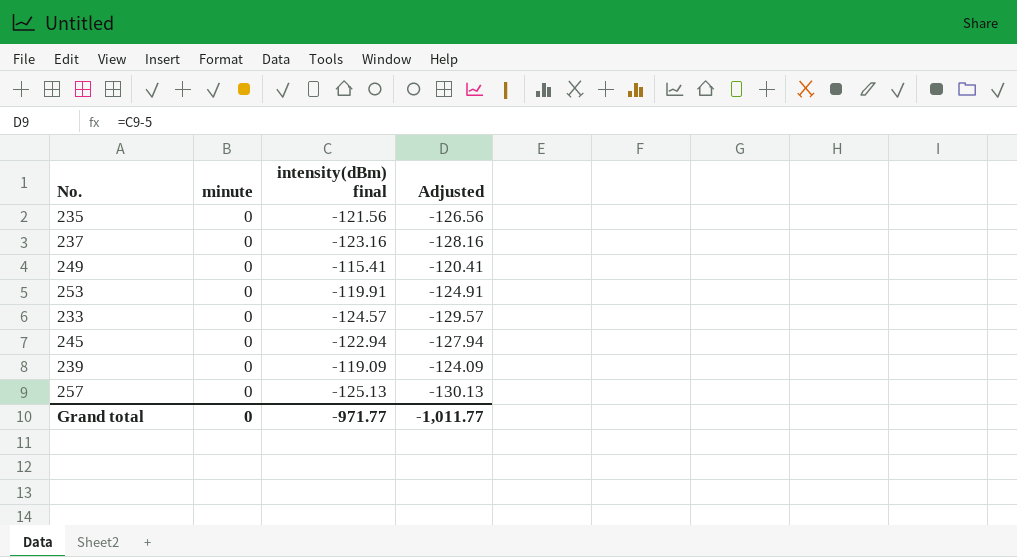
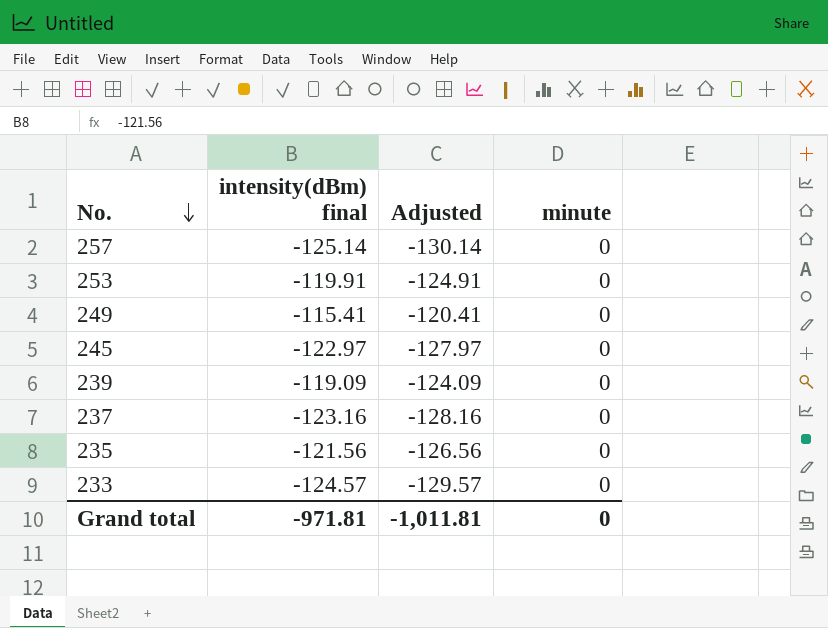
row order: none -> No. descending
column minute | position: 2 -> 4
257 | intensity(dBm) final: -125.13 -> -125.14
257 | Adjusted: -130.13 -> -130.14
245 | intensity(dBm) final: -122.94 -> -122.97
245 | Adjusted: -127.94 -> -127.97
Grand total | intensity(dBm) final: -971.77 -> -971.81
Grand total | Adjusted: -1,011.77 -> -1,011.81

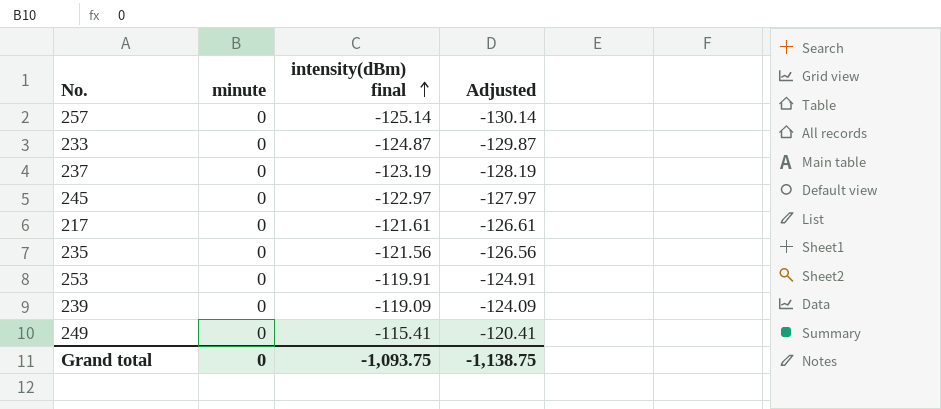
row order: No. descending -> intensity(dBm) final ascending
column minute | position: 4 -> 2
233 | intensity(dBm) final: -124.57 -> -124.87
233 | Adjusted: -129.57 -> -129.87
237 | intensity(dBm) final: -123.16 -> -123.19
237 | Adjusted: -128.16 -> -128.19
row 217: none -> 0 | -121.61 | -126.61
Grand total | intensity(dBm) final: -971.81 -> -1,093.75
Grand total | Adjusted: -1,011.81 -> -1,138.75

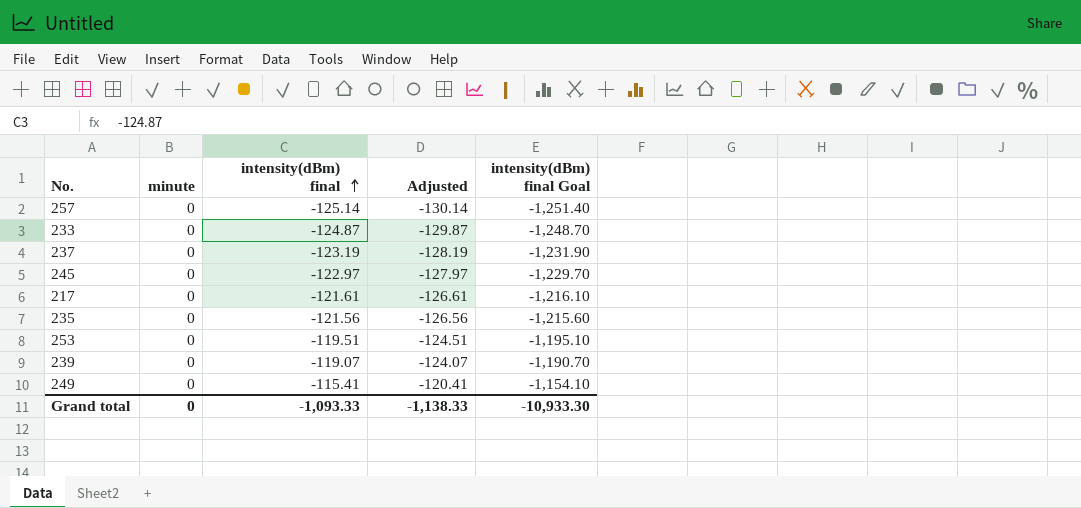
column intensity(dBm) final Goal | formula: none -> [intensity(dBm) final] * 10
253 | intensity(dBm) final: -119.91 -> -119.51
253 | Adjusted: -124.91 -> -124.51
239 | intensity(dBm) final: -119.09 -> -119.07
239 | Adjusted: -124.09 -> -124.07
Grand total | intensity(dBm) final: -1,093.75 -> -1,093.33
Grand total | Adjusted: -1,138.75 -> -1,138.33

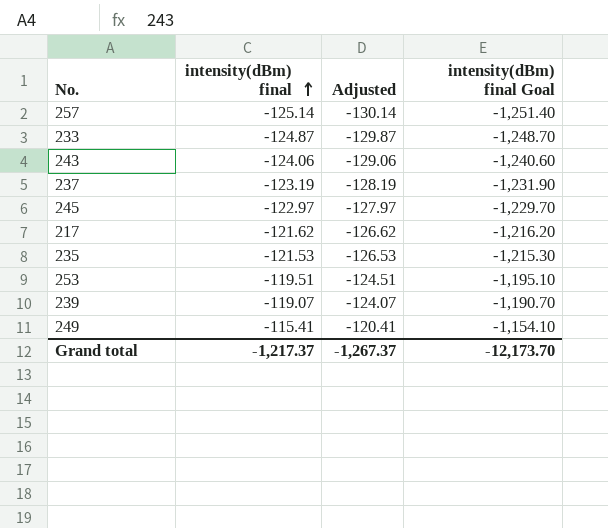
column minute | position: 2 -> none
row 243: none -> -124.06 | -129.06 | -1,240.60
217 | intensity(dBm) final: -121.61 -> -121.62
217 | Adjusted: -126.61 -> -126.62
217 | intensity(dBm) final Goal: -1,216.10 -> -1,216.20
235 | intensity(dBm) final: -121.56 -> -121.53
235 | Adjusted: -126.56 -> -126.53
235 | intensity(dBm) final Goal: -1,215.60 -> -1,215.30
Grand total | intensity(dBm) final: -1,093.33 -> -1,217.37
Grand total | Adjusted: -1,138.33 -> -1,267.37
Grand total | intensity(dBm) final Goal: -10,933.30 -> -12,173.70

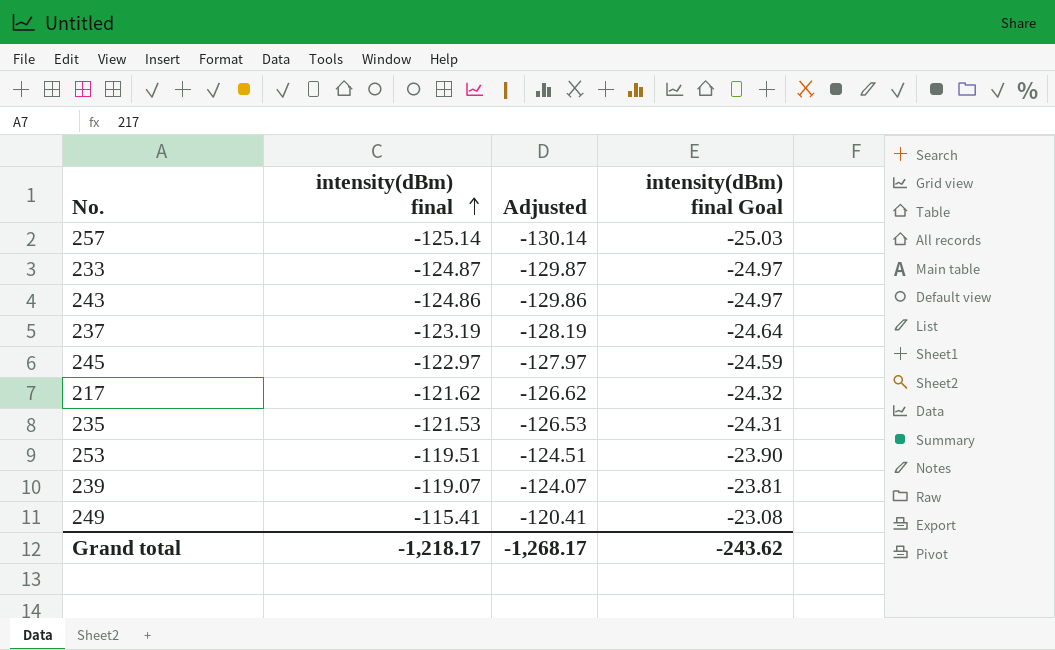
column intensity(dBm) final Goal | formula: [intensity(dBm) final] * 10 -> [intensity(dBm) final] * 0.2
243 | intensity(dBm) final: -124.06 -> -124.86
243 | Adjusted: -129.06 -> -129.86
Grand total | intensity(dBm) final: -1,217.37 -> -1,218.17
Grand total | Adjusted: -1,267.37 -> -1,268.17
Grand total | intensity(dBm) final Goal: -12,173.70 -> -243.62

